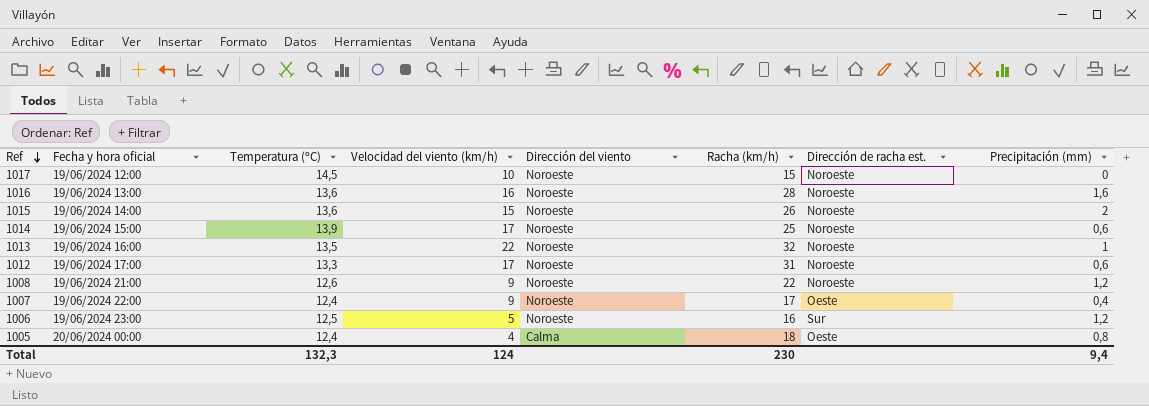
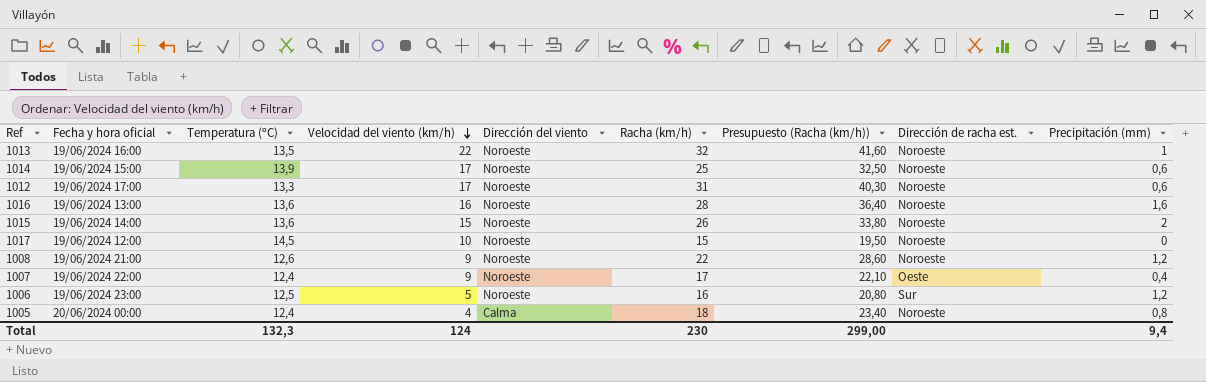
row order: Ref descending -> Velocidad del viento (km/h) descending
column Presupuesto (Racha (km/h)) | formula: none -> [Racha (km/h)] * 1,3
1005 | Dirección de racha est.: Oeste -> Noroeste

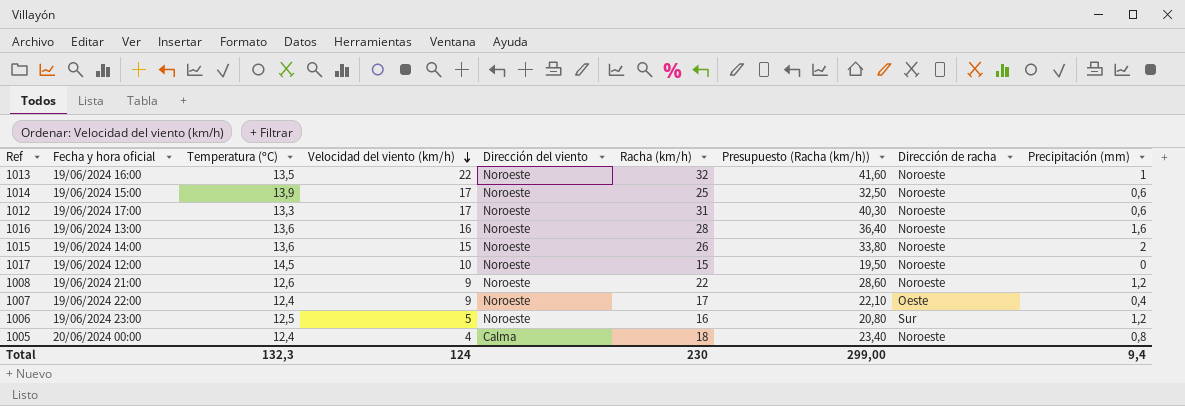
column name: Dirección de racha est. -> Dirección de racha

